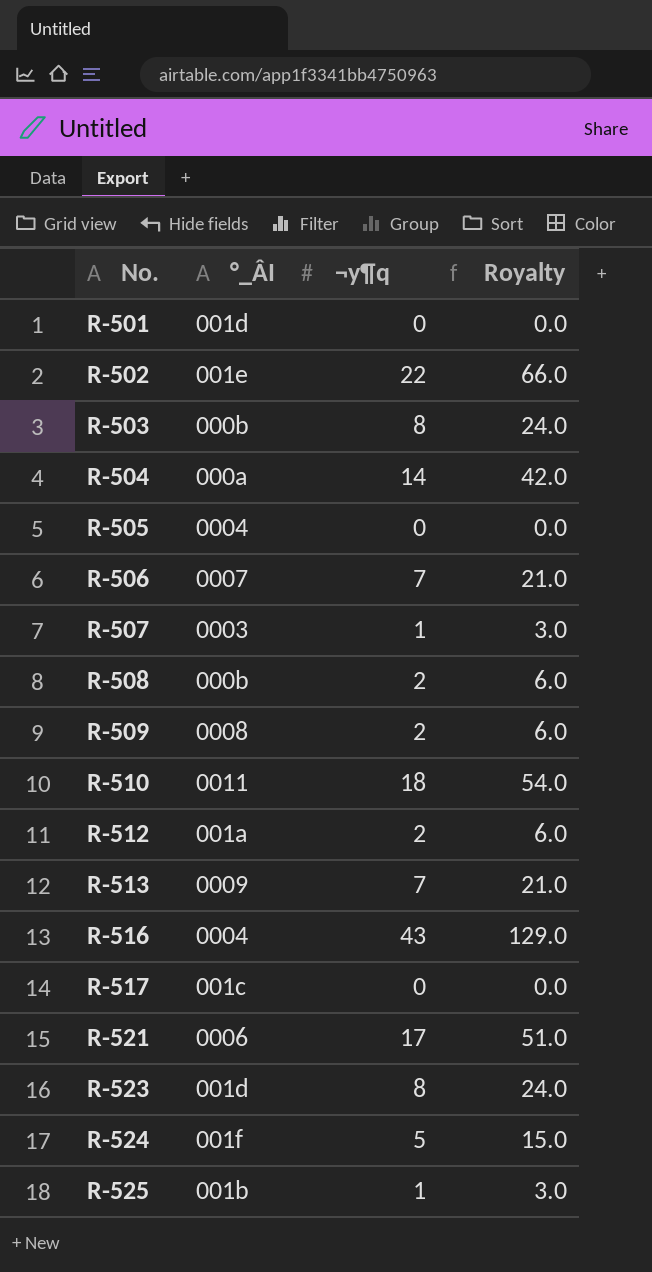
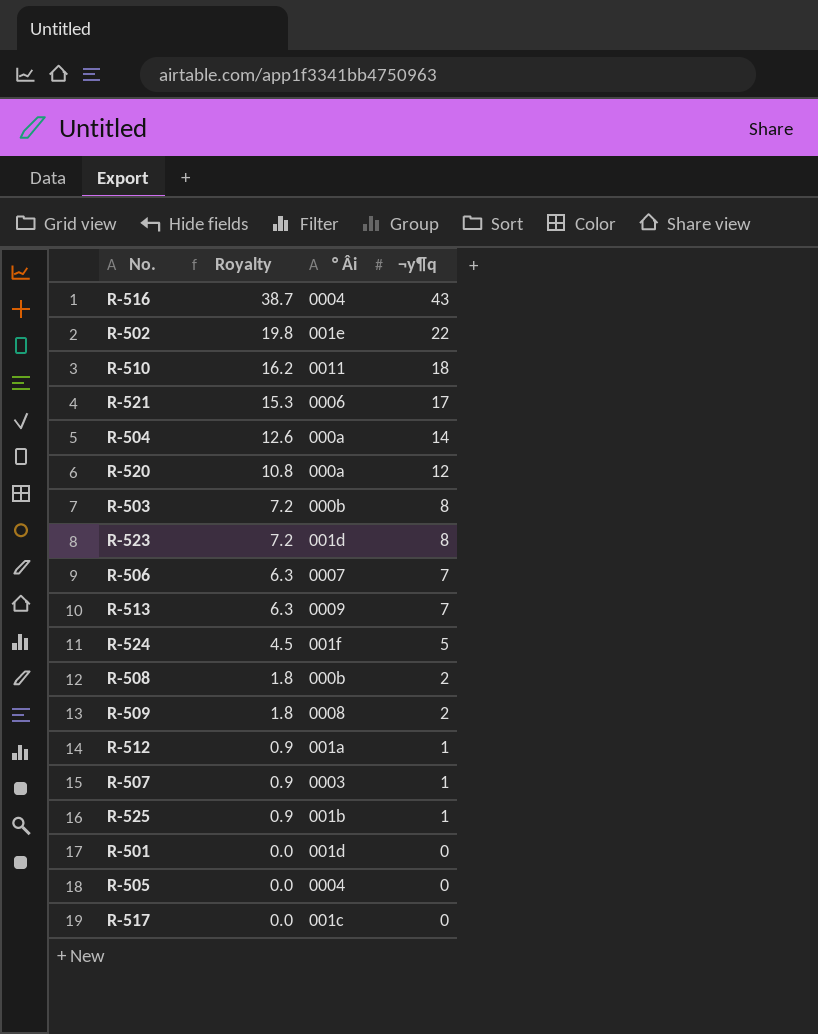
row order: No. ascending -> Royalty descending
column Royalty | formula: [¬y¶q] * 3 -> [¬y¶q] * 0.9
column Royalty | position: 4 -> 2
column name: °_ÂI -> ° Âi
row R-520: none -> 10.8 | 000a | 12
R-512 | ¬y¶q: 2 -> 1

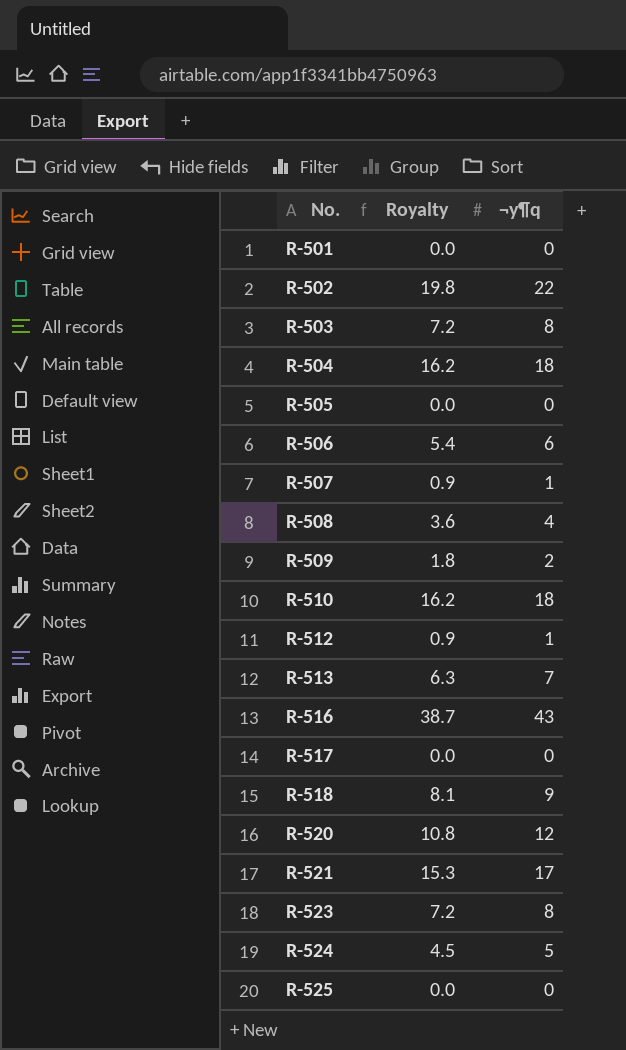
row order: Royalty descending -> No. ascending
column ° Âi | position: 3 -> none
R-504 | Royalty: 12.6 -> 16.2
R-504 | ¬y¶q: 14 -> 18
R-506 | Royalty: 6.3 -> 5.4
R-506 | ¬y¶q: 7 -> 6
R-508 | Royalty: 1.8 -> 3.6
R-508 | ¬y¶q: 2 -> 4
row R-518: none -> 8.1 | 9
R-525 | Royalty: 0.9 -> 0.0
R-525 | ¬y¶q: 1 -> 0

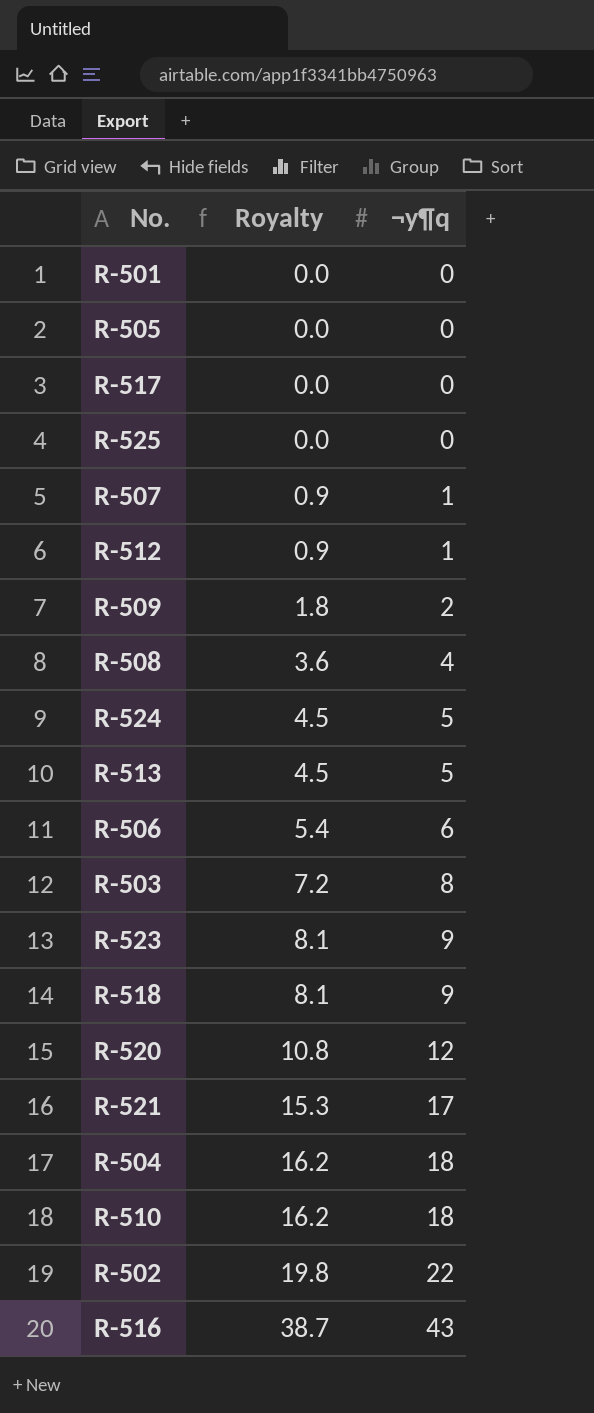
row order: No. ascending -> Royalty ascending
R-513 | Royalty: 6.3 -> 4.5
R-513 | ¬y¶q: 7 -> 5
R-523 | Royalty: 7.2 -> 8.1
R-523 | ¬y¶q: 8 -> 9

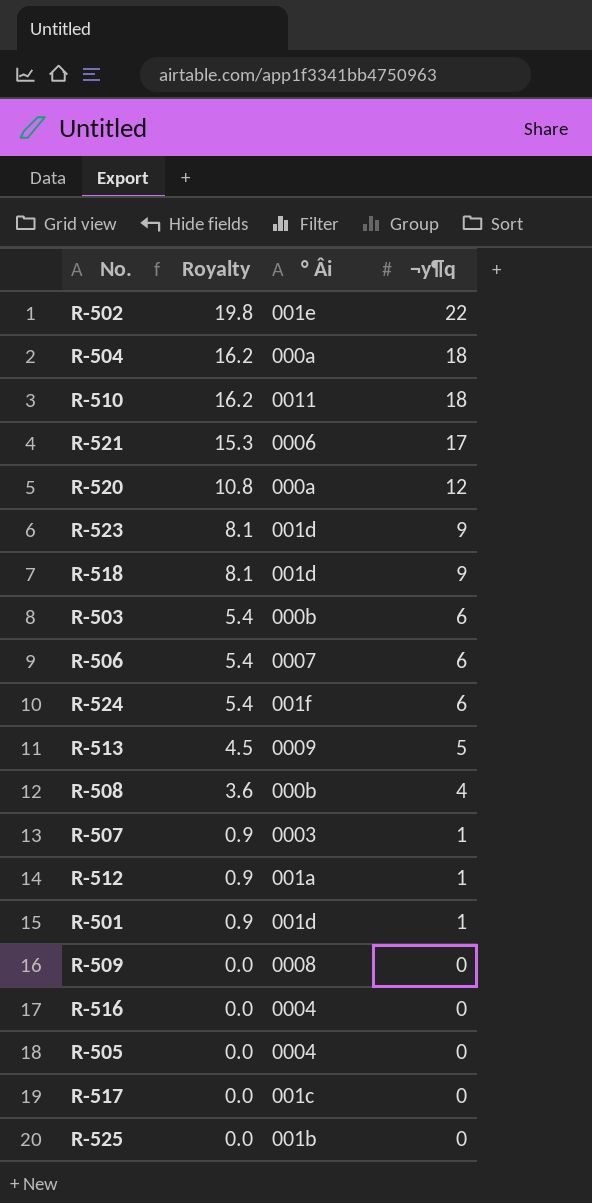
row order: Royalty ascending -> Royalty descending
column ° Âi | position: none -> 3
R-503 | Royalty: 7.2 -> 5.4
R-503 | ¬y¶q: 8 -> 6
R-524 | Royalty: 4.5 -> 5.4
R-524 | ¬y¶q: 5 -> 6
R-501 | Royalty: 0.0 -> 0.9
R-501 | ¬y¶q: 0 -> 1
R-509 | Royalty: 1.8 -> 0.0
R-509 | ¬y¶q: 2 -> 0
R-516 | Royalty: 38.7 -> 0.0
R-516 | ¬y¶q: 43 -> 0

